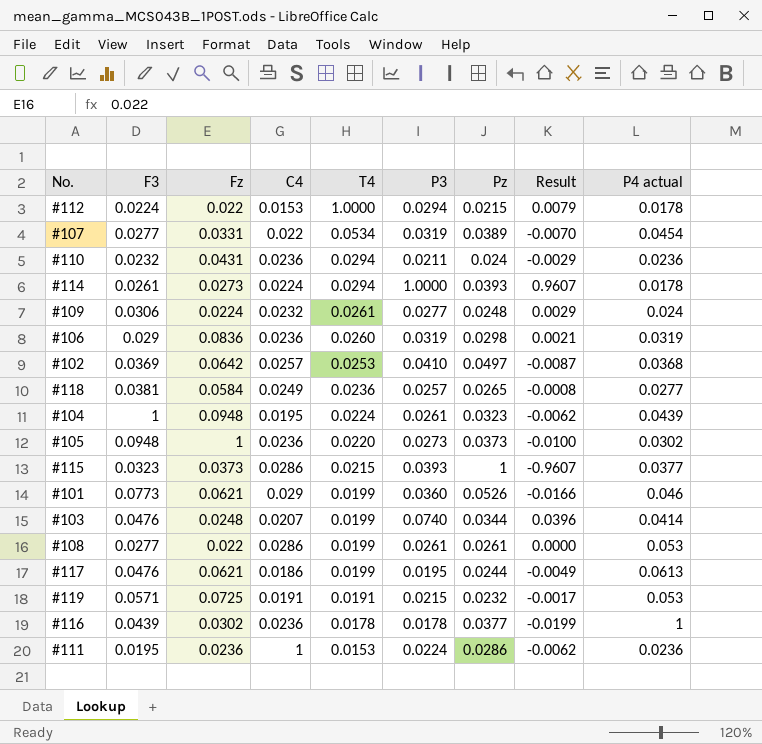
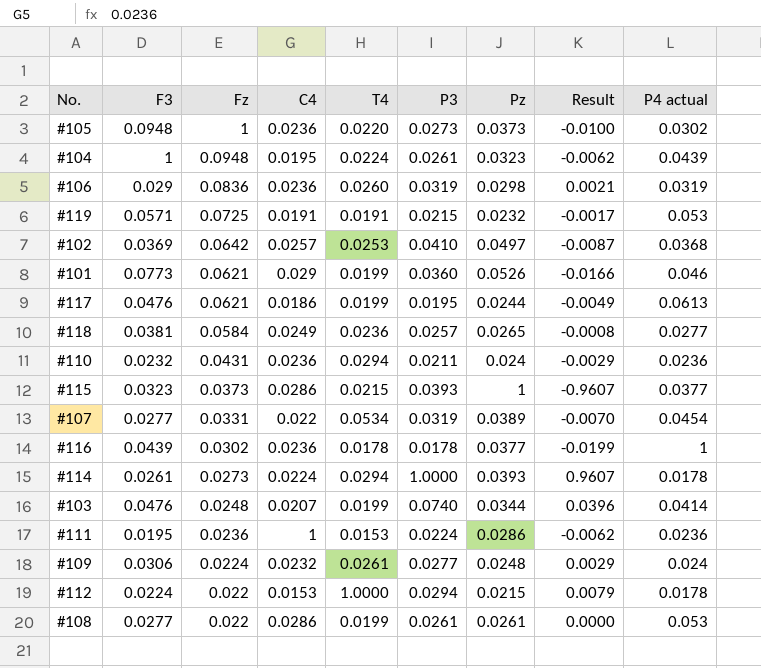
row order: T4 descending -> Fz descending

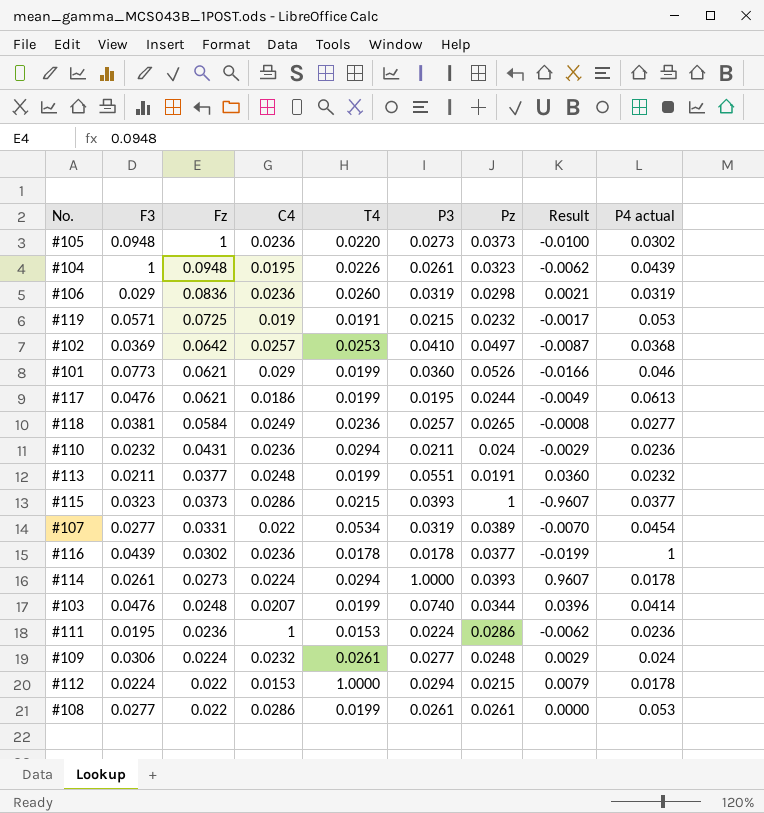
#104 | T4: 0.0224 -> 0.0226
#119 | C4: 0.0191 -> 0.019
row #113: none -> 0.0211 | 0.0377 | 0.0248 | 0.0199 | 0.0551 | 0.0191 | 0.0360 | 0.0232

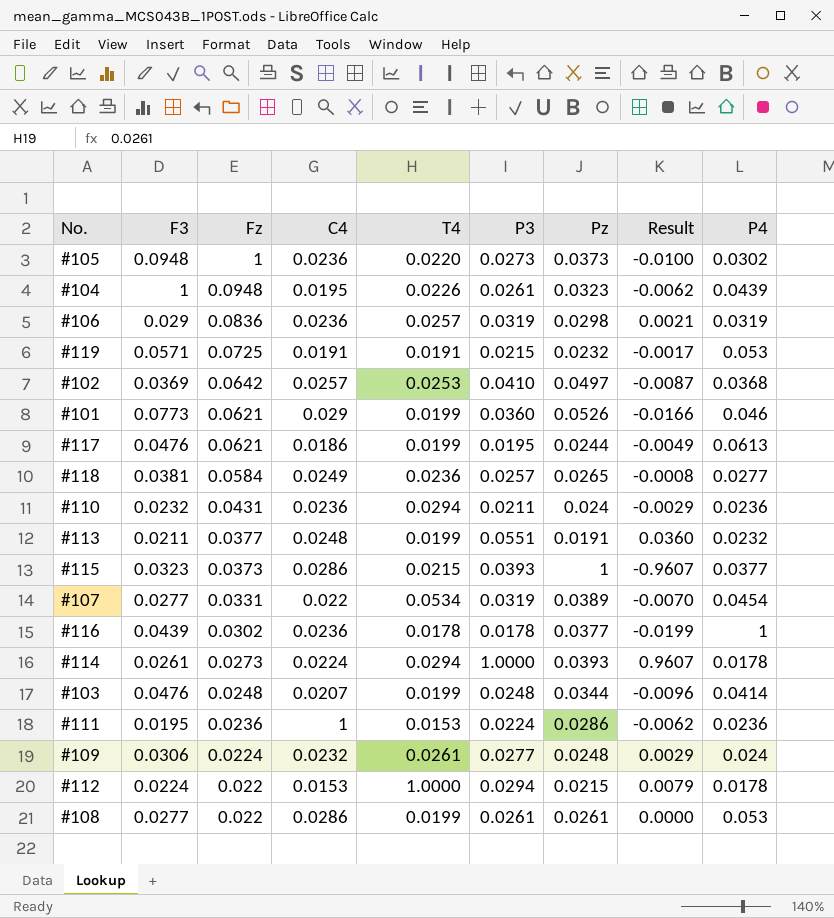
column name: P4 actual -> P4
#106 | T4: 0.0260 -> 0.0257
#119 | C4: 0.019 -> 0.0191
#103 | P3: 0.0740 -> 0.0248
#103 | Result: 0.0396 -> -0.0096

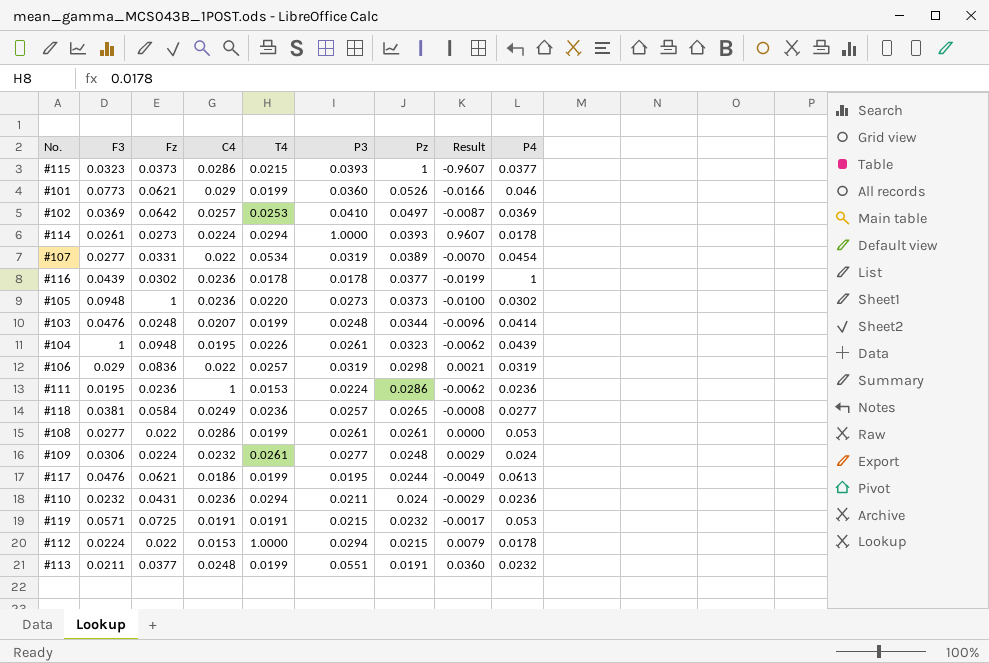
row order: Fz descending -> Pz descending
#102 | P4: 0.0368 -> 0.0369
#106 | C4: 0.0236 -> 0.022

